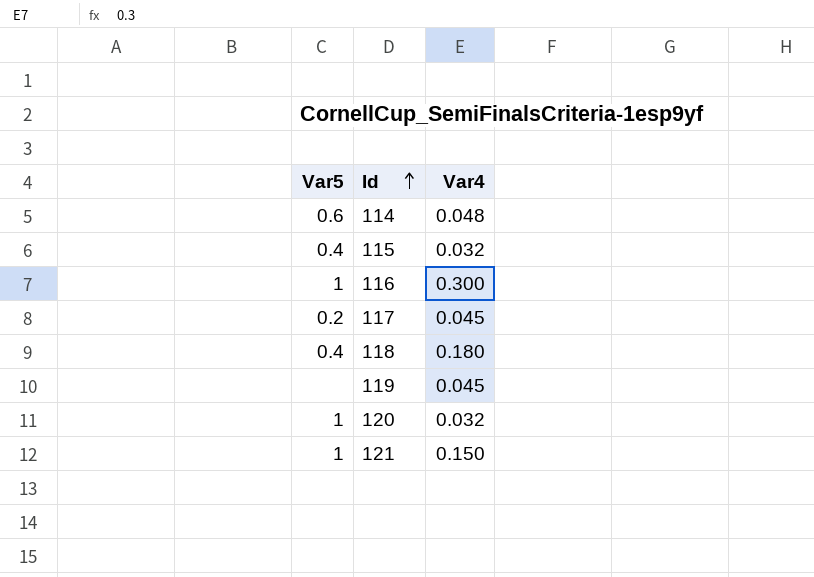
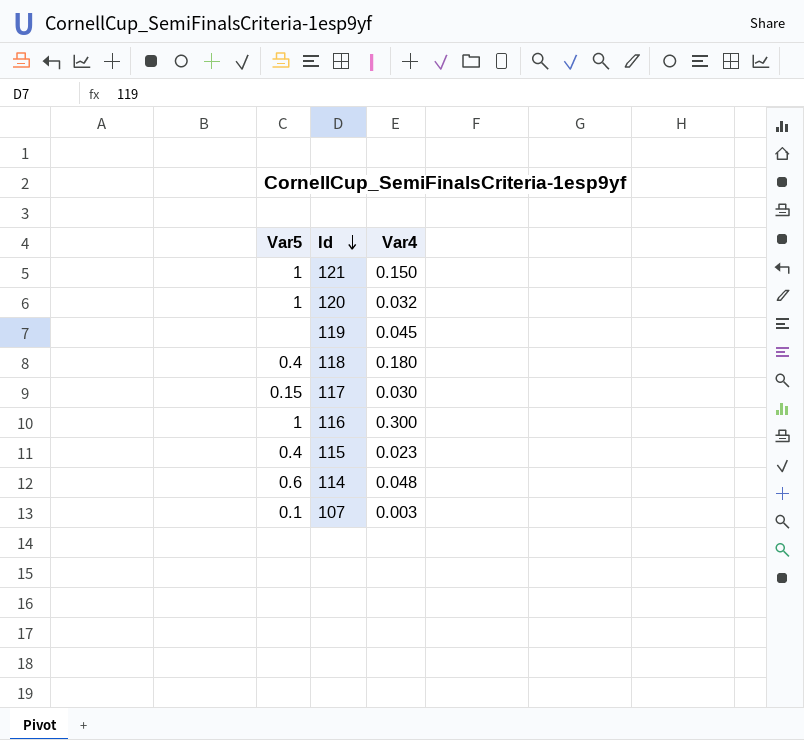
row order: Id ascending -> Id descending
117 | Var5: 0.2 -> 0.15
117 | Var4: 0.045 -> 0.030
115 | Var4: 0.032 -> 0.023
row 107: none -> 0.1 | 0.003

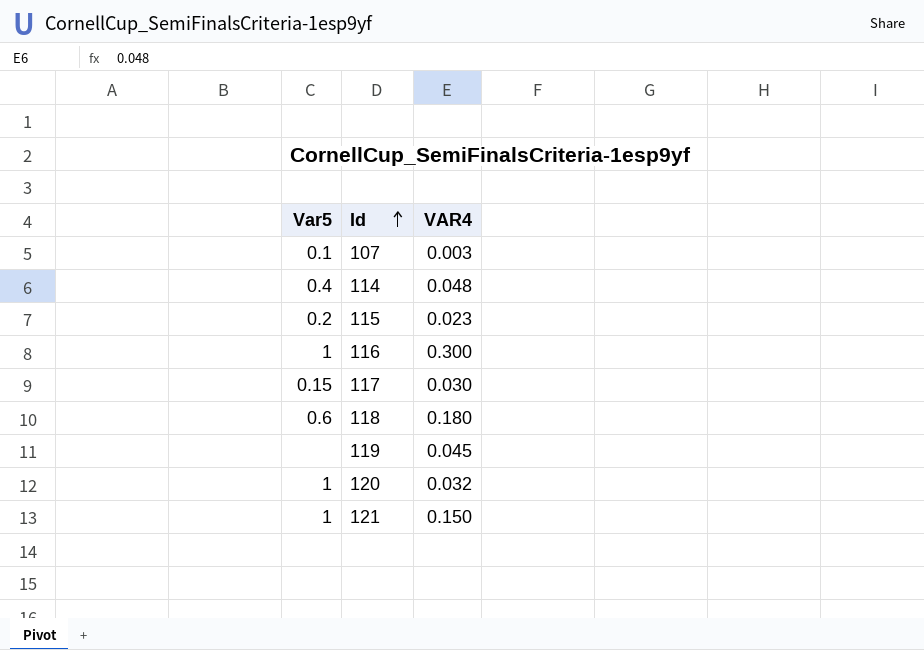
row order: Id descending -> Id ascending
column name: Var4 -> VAR4
114 | Var5: 0.6 -> 0.4
115 | Var5: 0.4 -> 0.2
118 | Var5: 0.4 -> 0.6

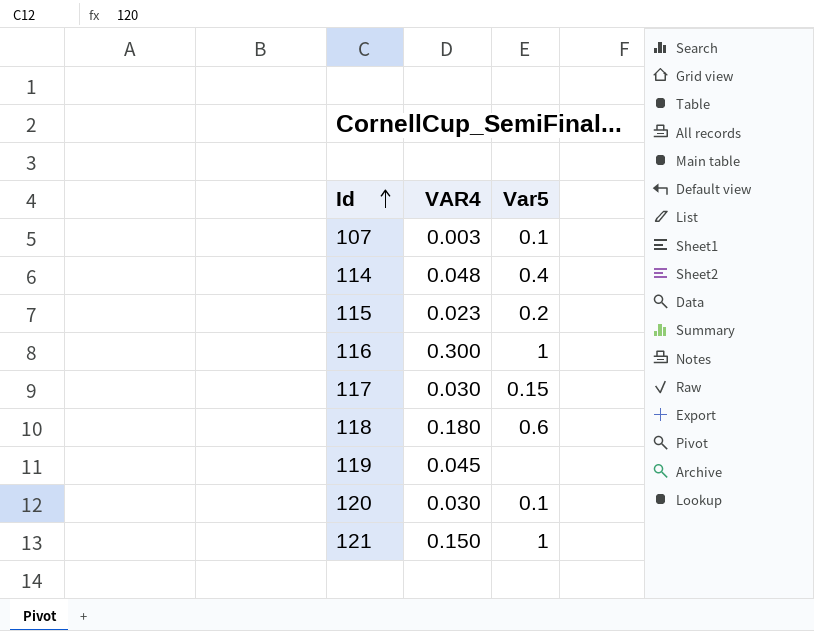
column Var5 | position: 1 -> 3
120 | VAR4: 0.032 -> 0.030
120 | Var5: 1 -> 0.1

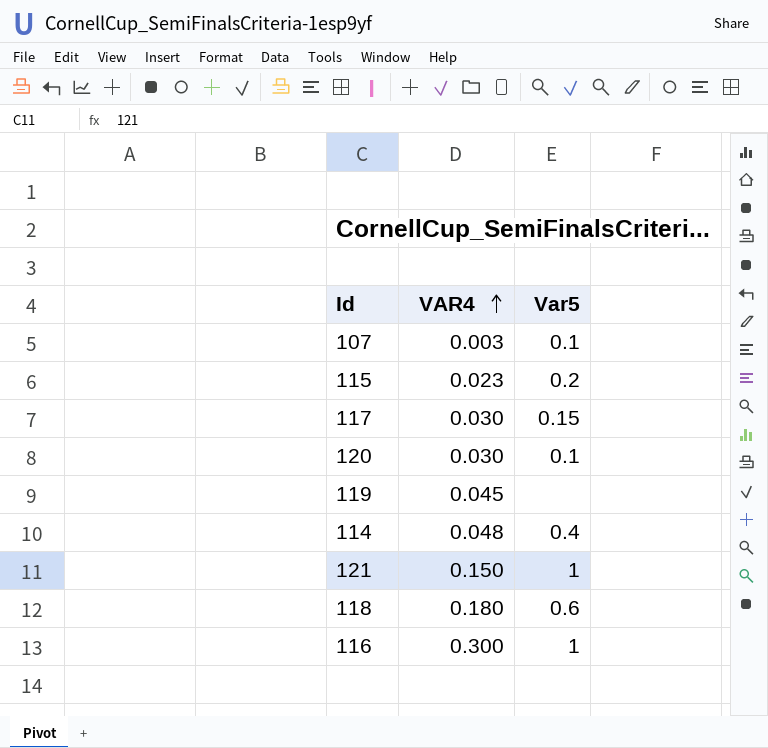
row order: Id ascending -> VAR4 ascending

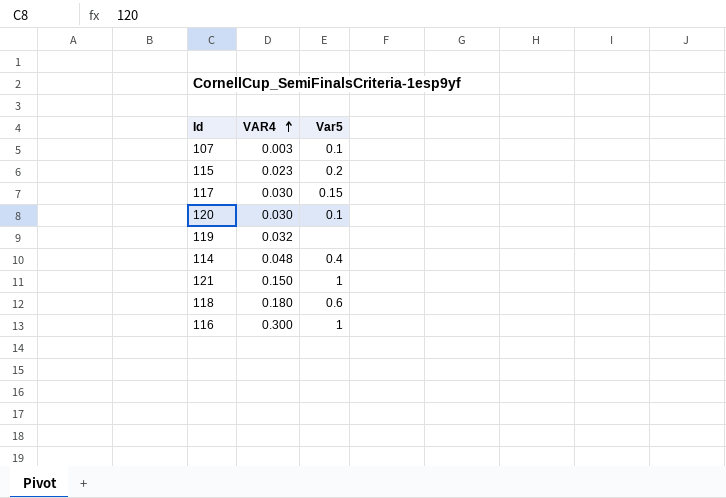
119 | VAR4: 0.045 -> 0.032

